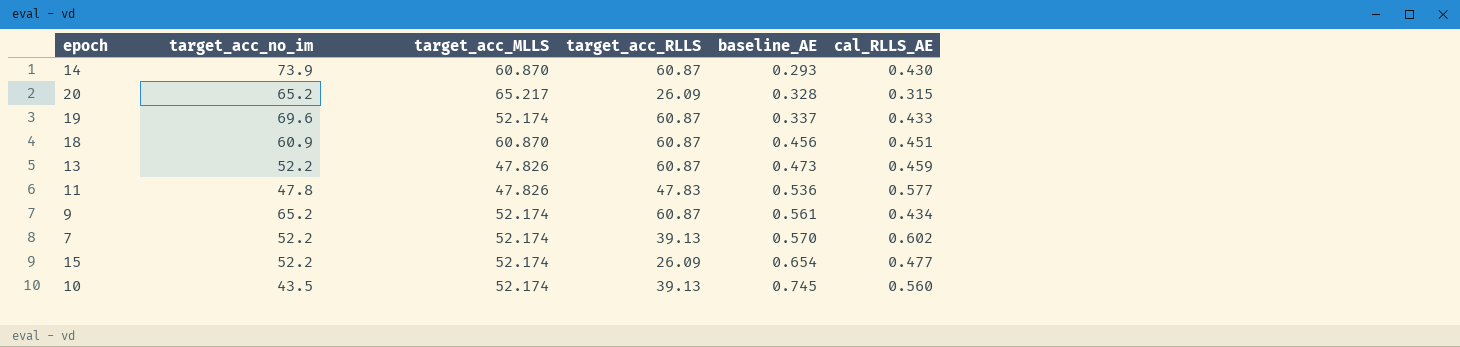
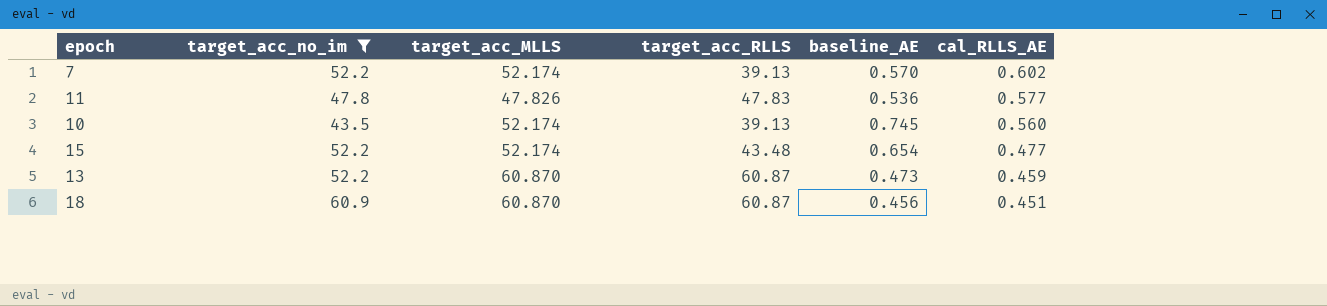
filter: none -> target_acc_no_im <= 60.9
row order: baseline_AE ascending -> cal_RLLS_AE descending
15 | target_acc_RLLS: 26.09 -> 43.48
13 | target_acc_MLLS: 47.826 -> 60.870

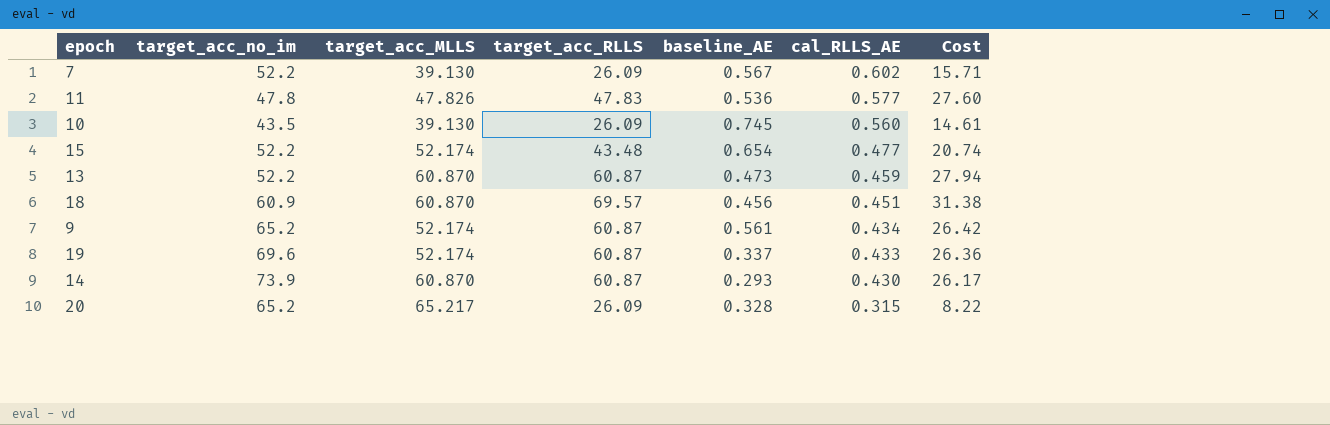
filter: target_acc_no_im <= 60.9 -> none
column Cost | formula: none -> [target_acc_RLLS] * [cal_RLLS_AE]
7 | target_acc_MLLS: 52.174 -> 39.130
7 | target_acc_RLLS: 39.13 -> 26.09
7 | baseline_AE: 0.570 -> 0.567
10 | target_acc_MLLS: 52.174 -> 39.130
10 | target_acc_RLLS: 39.13 -> 26.09
18 | target_acc_RLLS: 60.87 -> 69.57

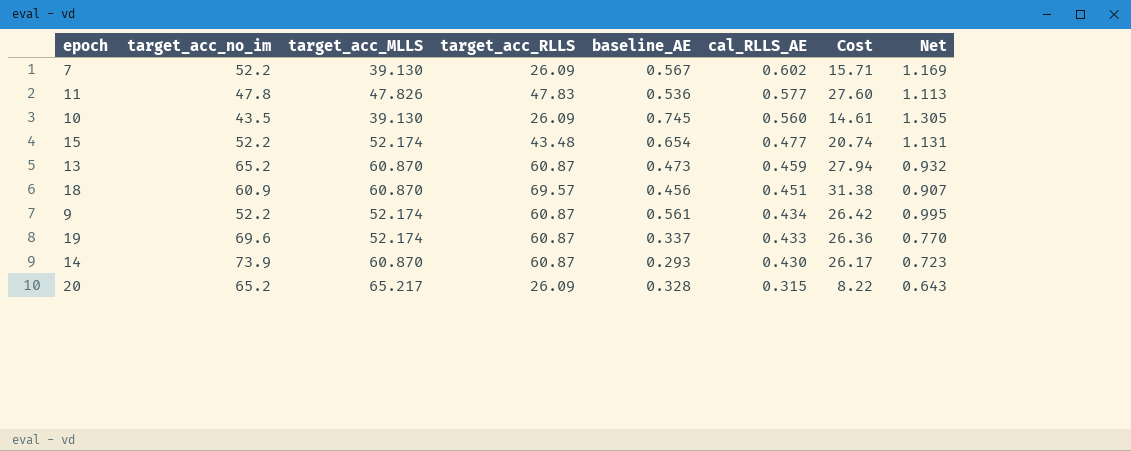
column Net | formula: none -> [baseline_AE] + [cal_RLLS_AE]
13 | target_acc_no_im: 52.2 -> 65.2
9 | target_acc_no_im: 65.2 -> 52.2

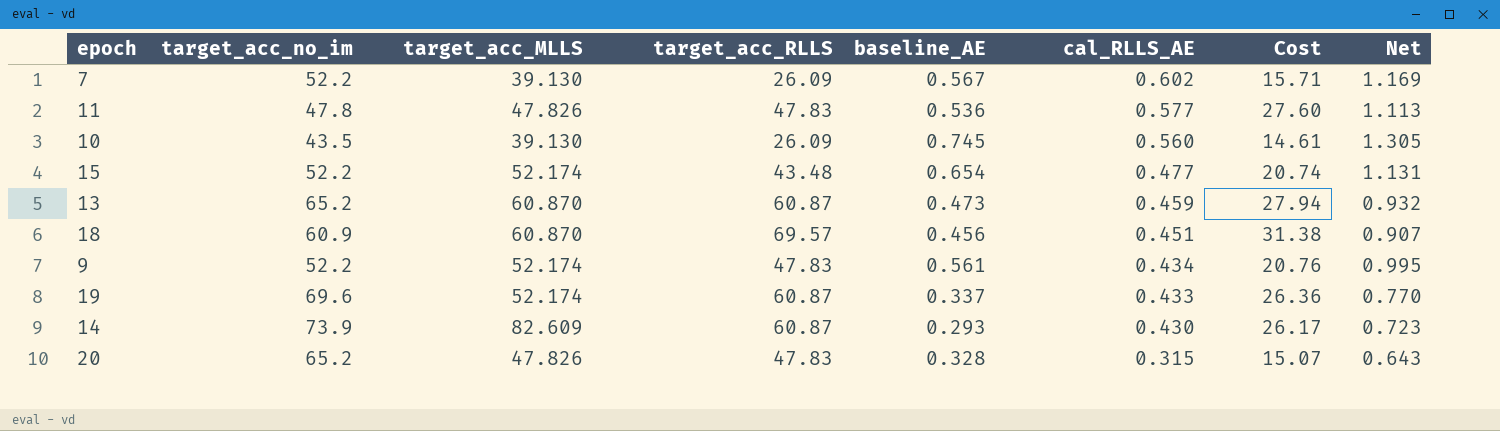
9 | target_acc_RLLS: 60.87 -> 47.83
9 | Cost: 26.42 -> 20.76
14 | target_acc_MLLS: 60.870 -> 82.609
20 | target_acc_MLLS: 65.217 -> 47.826
20 | target_acc_RLLS: 26.09 -> 47.83
20 | Cost: 8.22 -> 15.07

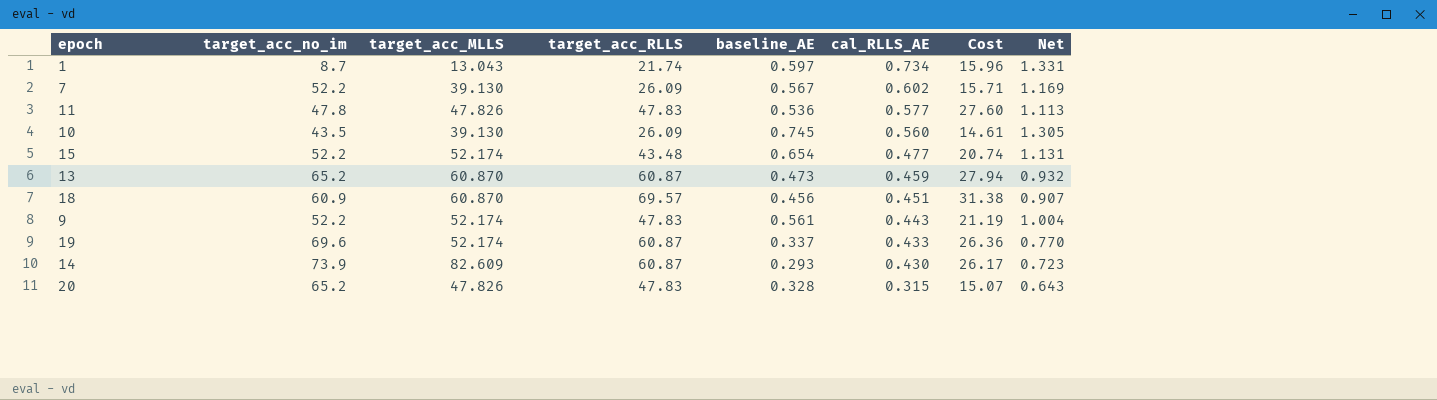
row 1: none -> 8.7 | 13.043 | 21.74 | 0.597 | 0.734 | 15.96 | 1.331
9 | cal_RLLS_AE: 0.434 -> 0.443
9 | Cost: 20.76 -> 21.19
9 | Net: 0.995 -> 1.004

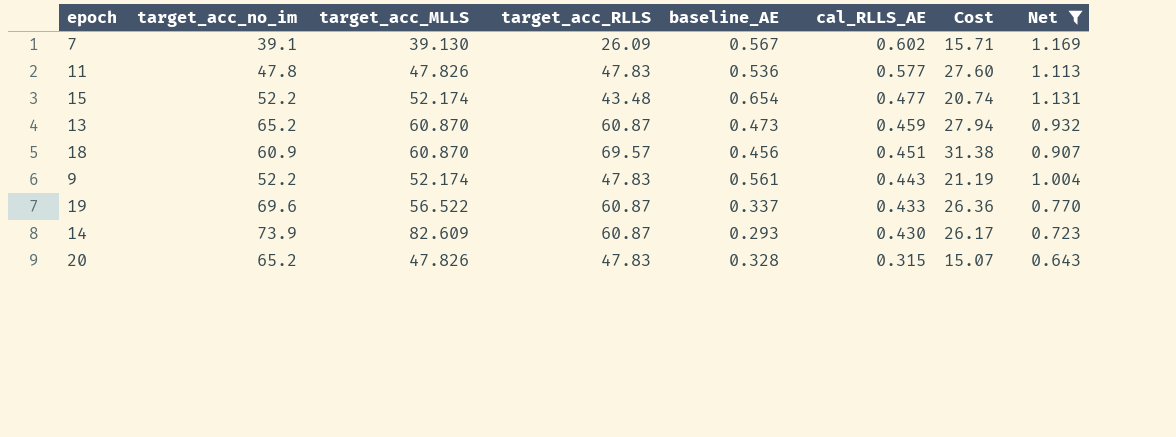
filter: none -> Net <= 1.169
7 | target_acc_no_im: 52.2 -> 39.1
19 | target_acc_MLLS: 52.174 -> 56.522

